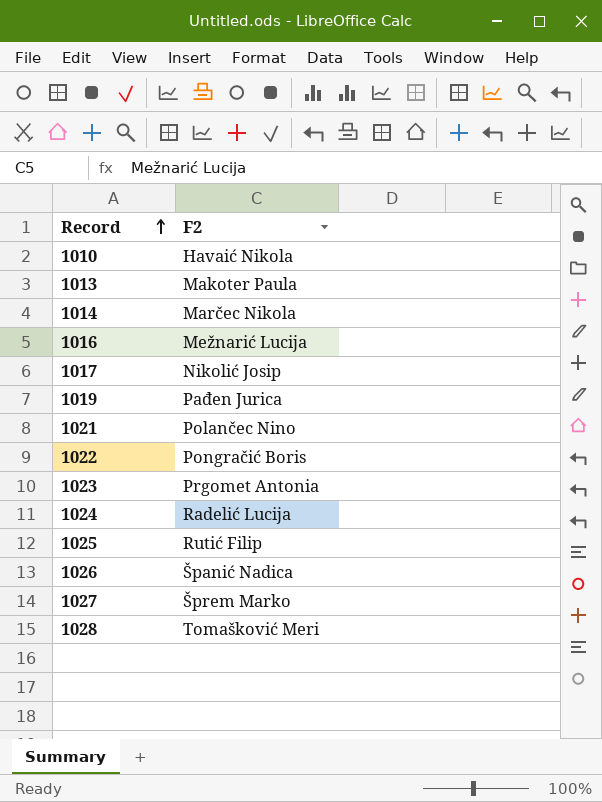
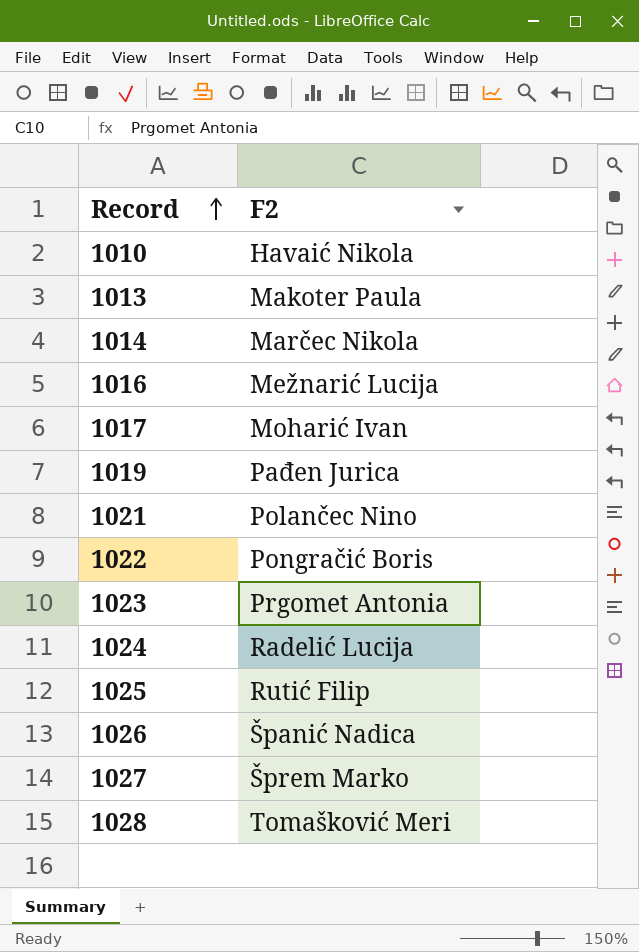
1017 | F2: Nikolić Josip -> Moharić Ivan

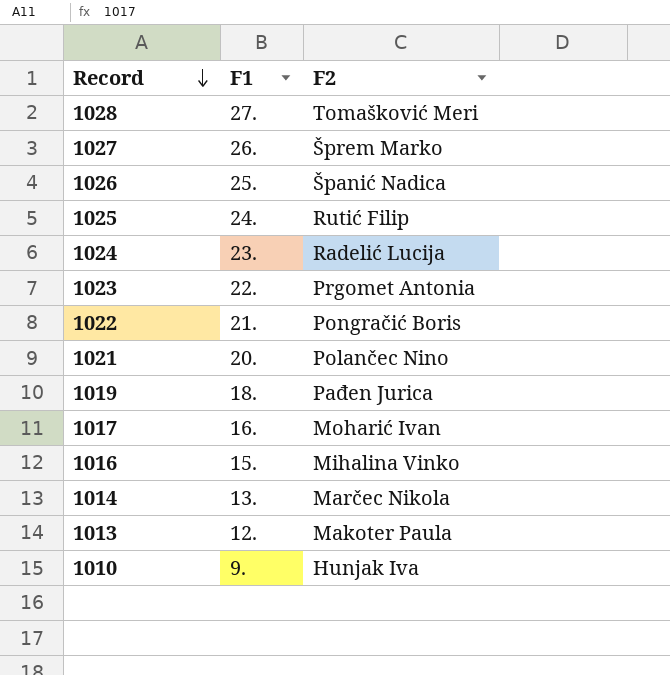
row order: Record ascending -> Record descending
column F1 | position: none -> 2
1016 | F2: Mežnarić Lucija -> Mihalina Vinko
1010 | F2: Havaić Nikola -> Hunjak Iva

